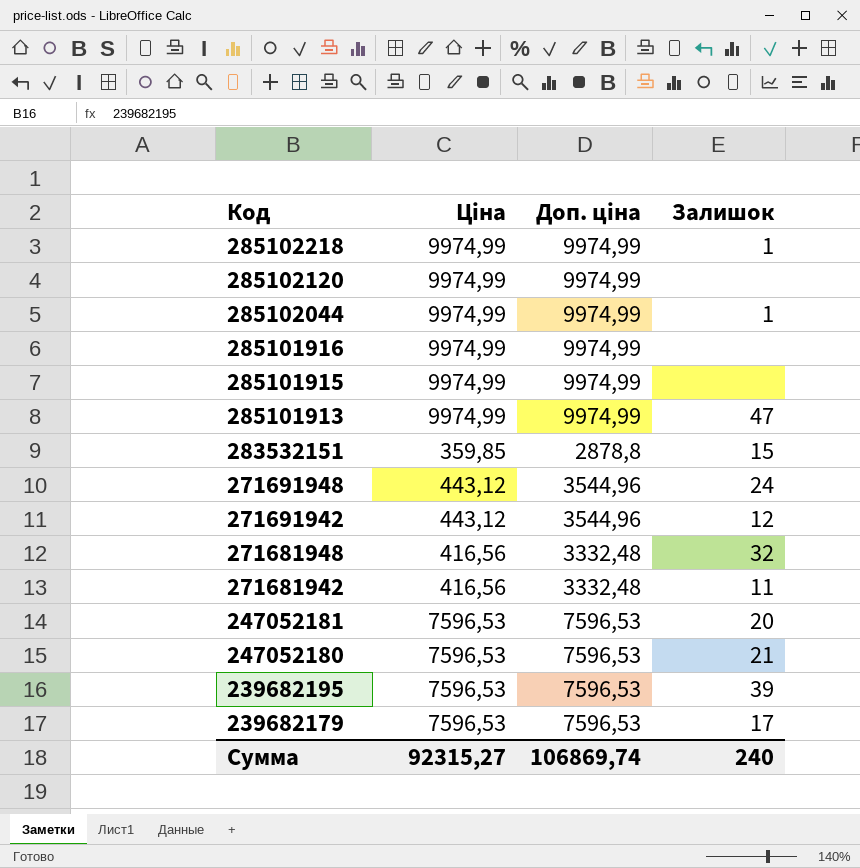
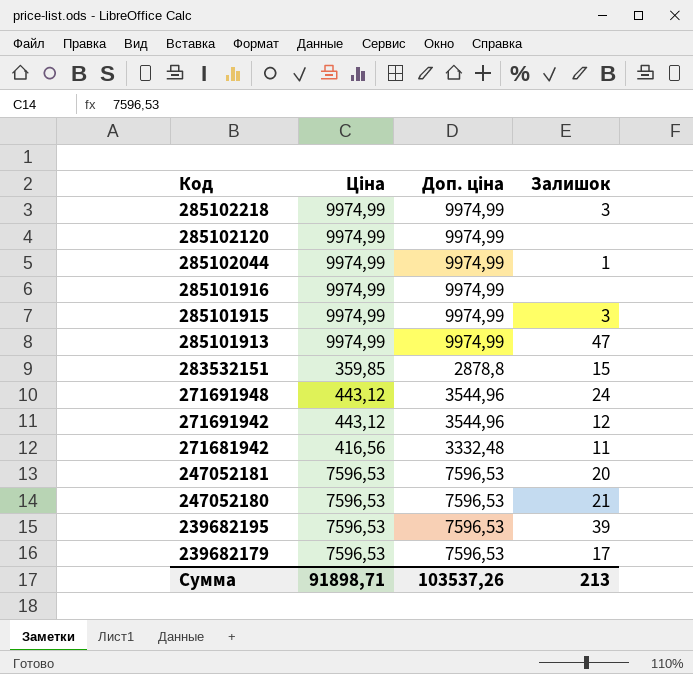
row 271681948: 416,56 | 3332,48 | 32 -> none
285102218 | Залишок: 1 -> 3
285101915 | Залишок: none -> 3
Сумма | Ціна: 92315,27 -> 91898,71
Сумма | Доп. ціна: 106869,74 -> 103537,26
Сумма | Залишок: 240 -> 213

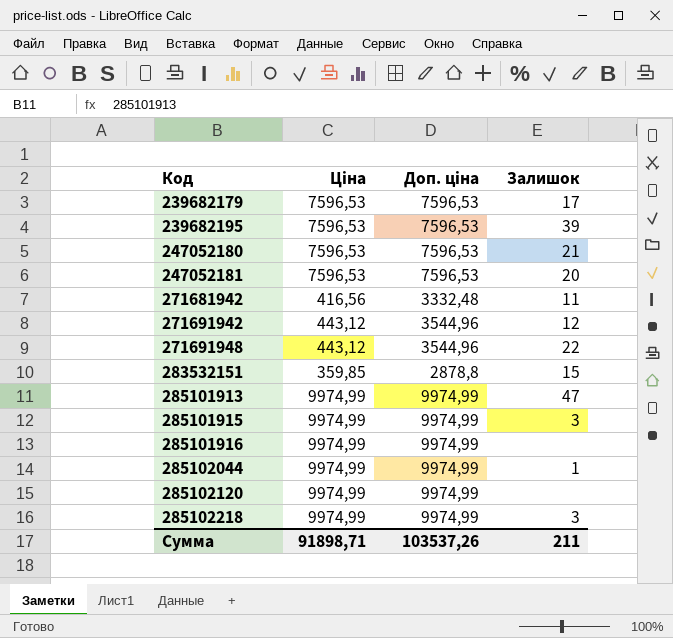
row order: Код descending -> Код ascending
271691948 | Залишок: 24 -> 22
Сумма | Залишок: 213 -> 211

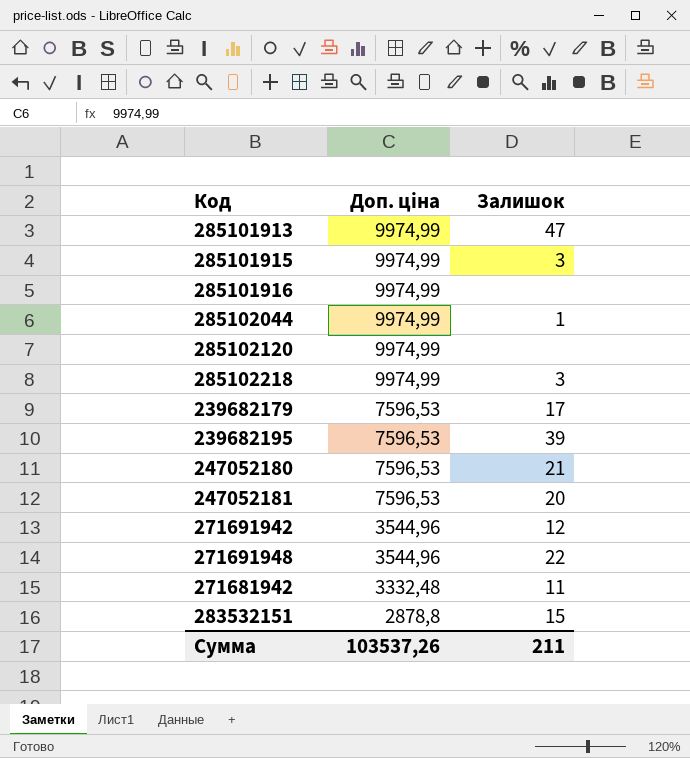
row order: Код ascending -> Доп. ціна descending
column Ціна | position: 2 -> none

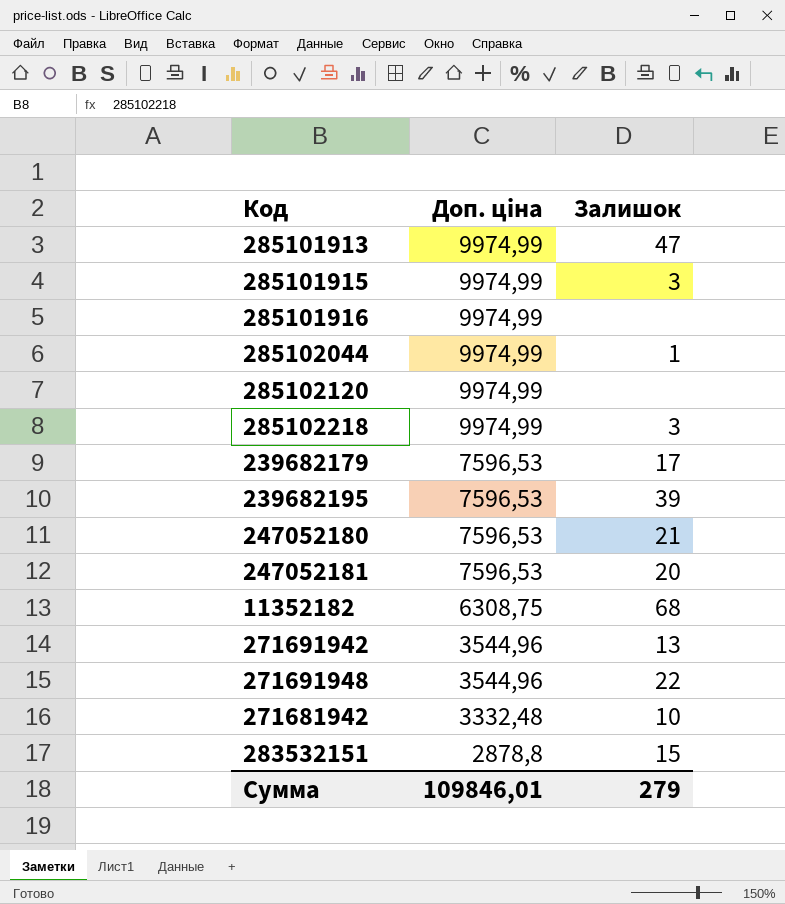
row 11352182: none -> 6308,75 | 68
271691942 | Залишок: 12 -> 13
271681942 | Залишок: 11 -> 10
Сумма | Доп. ціна: 103537,26 -> 109846,01
Сумма | Залишок: 211 -> 279

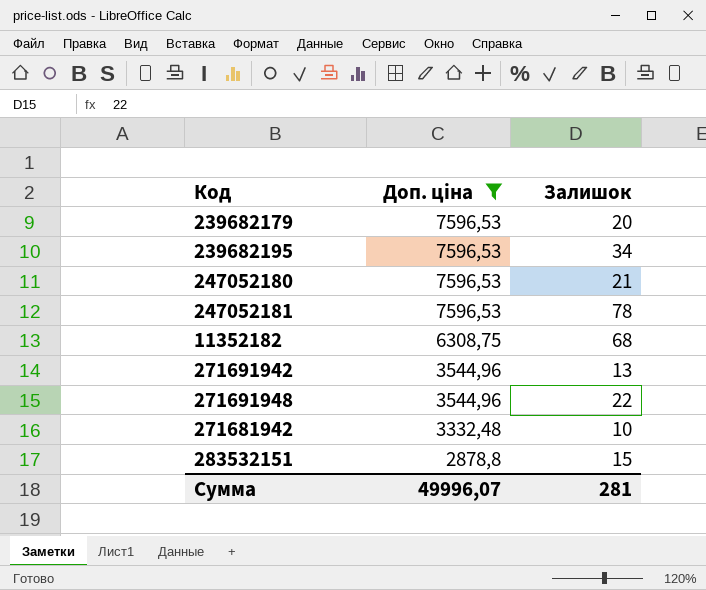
filter: none -> Доп. ціна != 9974,99
239682179 | Залишок: 17 -> 20
239682195 | Залишок: 39 -> 34
247052181 | Залишок: 20 -> 78
Сумма | Доп. ціна: 109846,01 -> 49996,07
Сумма | Залишок: 279 -> 281

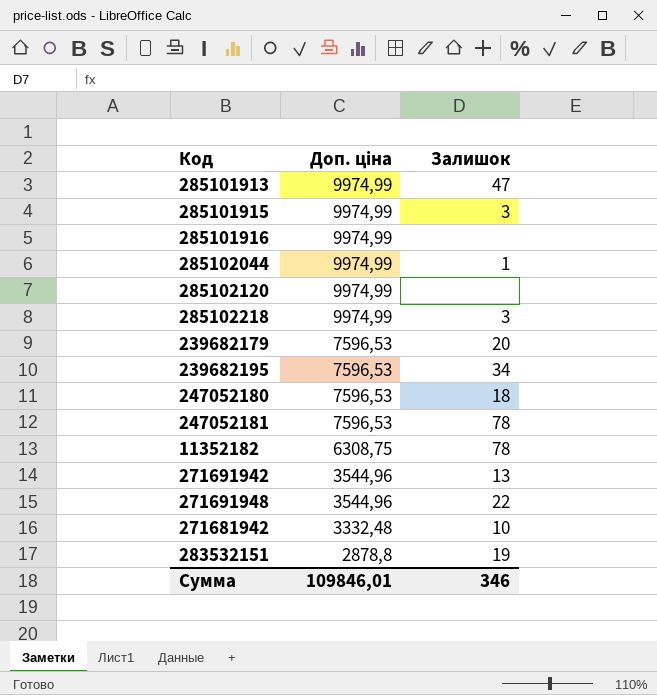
filter: Доп. ціна != 9974,99 -> none
247052180 | Залишок: 21 -> 18
11352182 | Залишок: 68 -> 78
283532151 | Залишок: 15 -> 19
Сумма | Доп. ціна: 49996,07 -> 109846,01
Сумма | Залишок: 281 -> 346

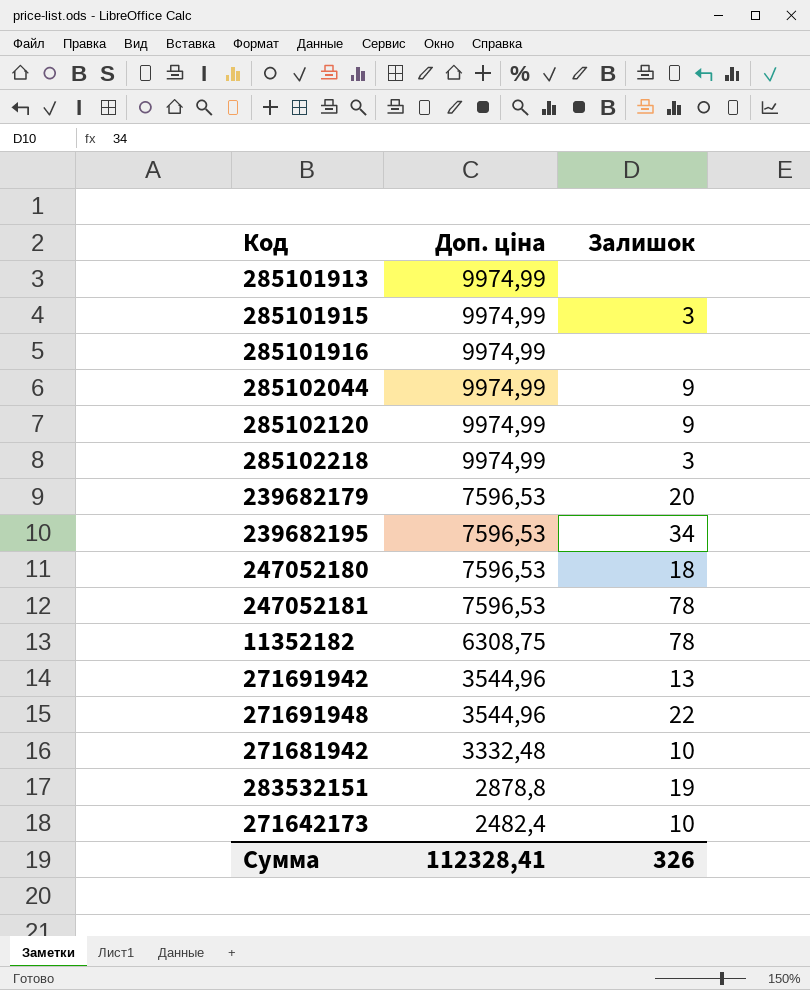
285101913 | Залишок: 47 -> none
285102044 | Залишок: 1 -> 9
285102120 | Залишок: none -> 9
row 271642173: none -> 2482,4 | 10
Сумма | Доп. ціна: 109846,01 -> 112328,41
Сумма | Залишок: 346 -> 326

